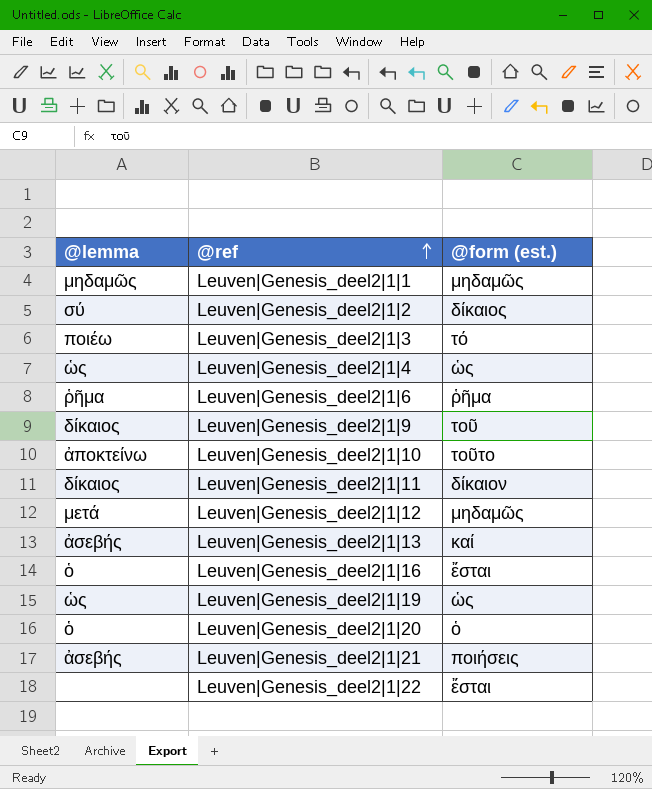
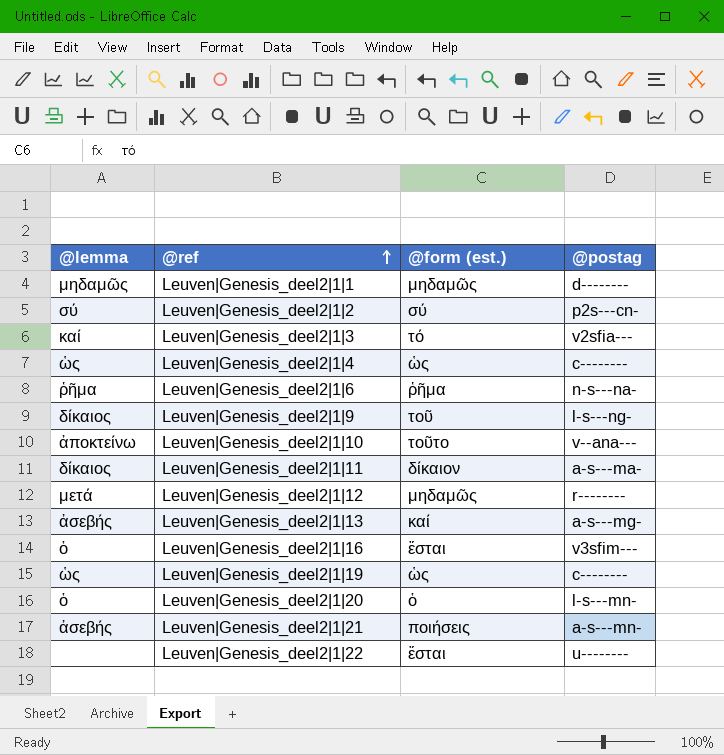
column @postag | position: none -> 4
Leuven|Genesis_deel2|1|2 | @form (est.): δίκαιος -> σύ
Leuven|Genesis_deel2|1|3 | @lemma: ποιέω -> καί

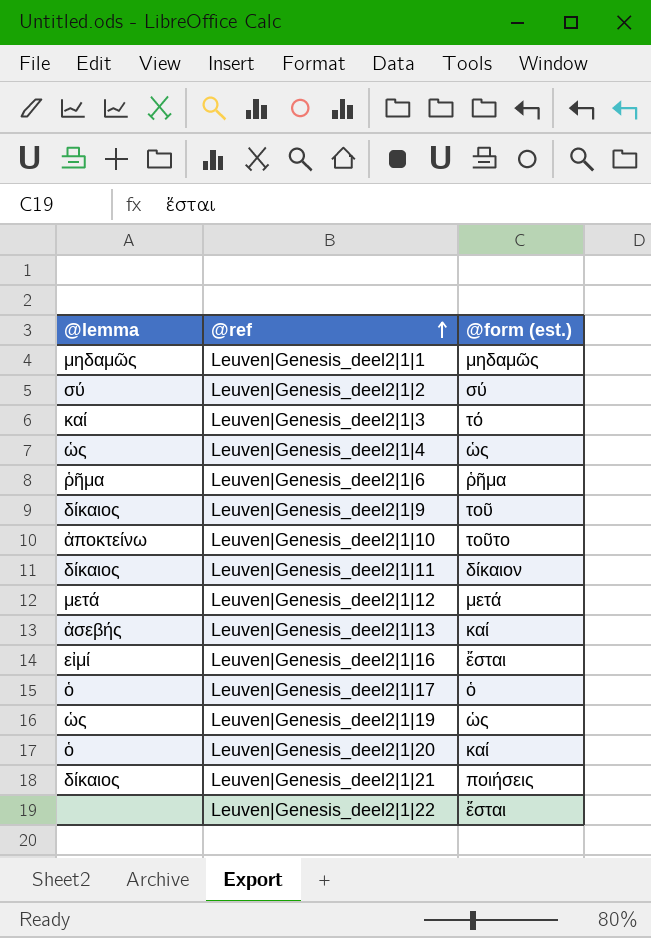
column @postag | position: 4 -> none
Leuven|Genesis_deel2|1|12 | @form (est.): μηδαμῶς -> μετά
Leuven|Genesis_deel2|1|16 | @lemma: ὁ -> εἰμί
row Leuven|Genesis_deel2|1|17: none -> ὁ | ὁ
Leuven|Genesis_deel2|1|20 | @form (est.): ὁ -> καί
Leuven|Genesis_deel2|1|21 | @lemma: ἀσεβής -> δίκαιος

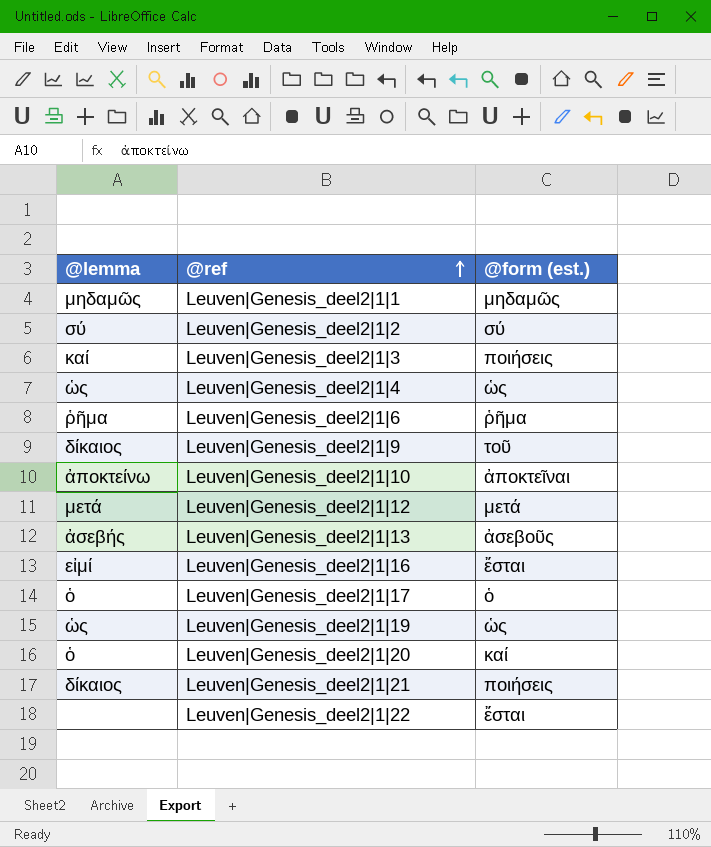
row Leuven|Genesis_deel2|1|11: δίκαιος | δίκαιον -> none
Leuven|Genesis_deel2|1|3 | @form (est.): τό -> ποιήσεις
Leuven|Genesis_deel2|1|10 | @form (est.): τοῦτο -> ἀποκτεῖναι
Leuven|Genesis_deel2|1|13 | @form (est.): καί -> ἀσεβοῦς

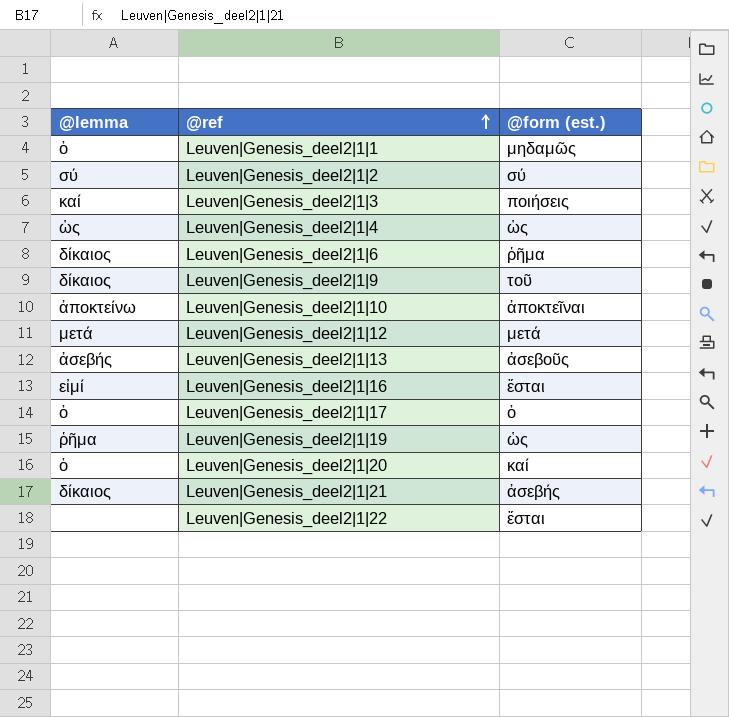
Leuven|Genesis_deel2|1|1 | @lemma: μηδαμῶς -> ὁ
Leuven|Genesis_deel2|1|6 | @lemma: ῥῆμα -> δίκαιος
Leuven|Genesis_deel2|1|19 | @lemma: ὡς -> ῥῆμα
Leuven|Genesis_deel2|1|21 | @form (est.): ποιήσεις -> ἀσεβής

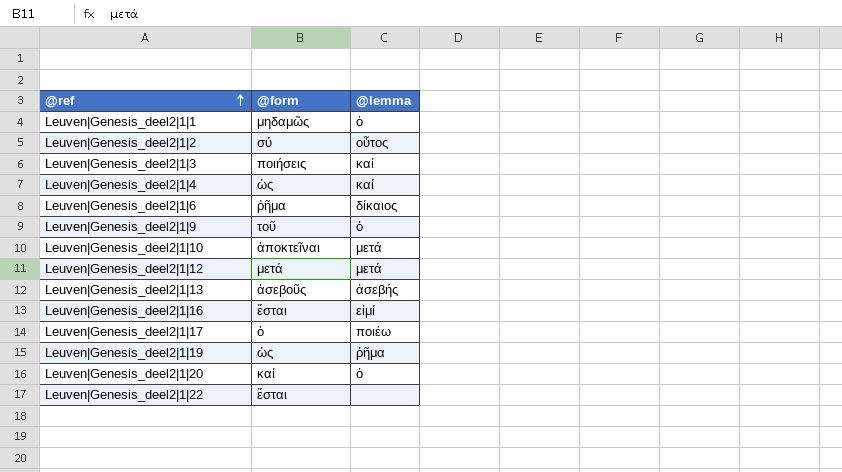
column name: @form (est.) -> @form
column @lemma | position: 1 -> 3
row Leuven|Genesis_deel2|1|21: δίκαιος | ἀσεβής -> none
Leuven|Genesis_deel2|1|2 | @lemma: σύ -> οὗτος
Leuven|Genesis_deel2|1|4 | @lemma: ὡς -> καί
Leuven|Genesis_deel2|1|9 | @lemma: δίκαιος -> ὁ
Leuven|Genesis_deel2|1|10 | @lemma: ἀποκτείνω -> μετά
Leuven|Genesis_deel2|1|17 | @lemma: ὁ -> ποιέω

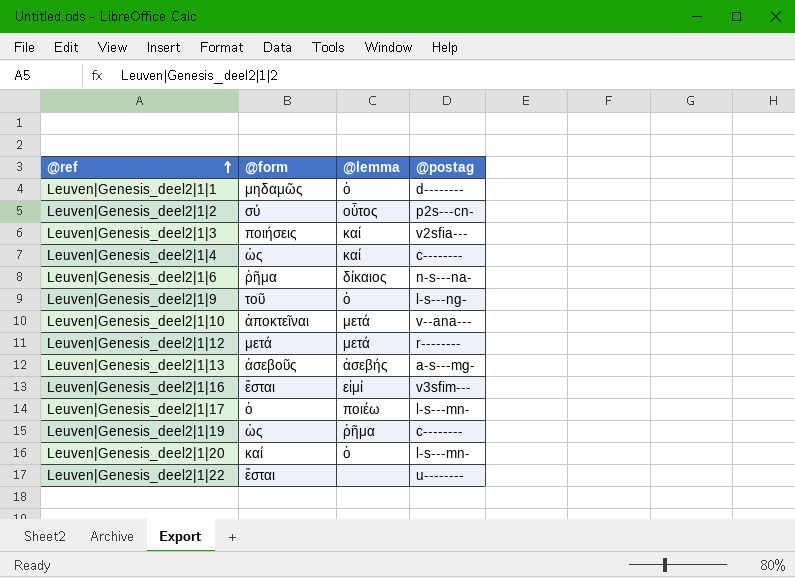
column @postag | position: none -> 4

